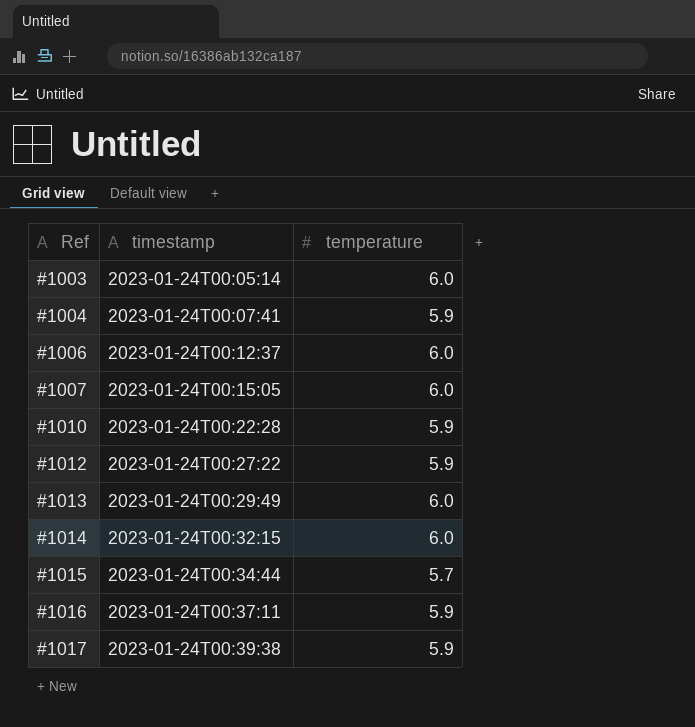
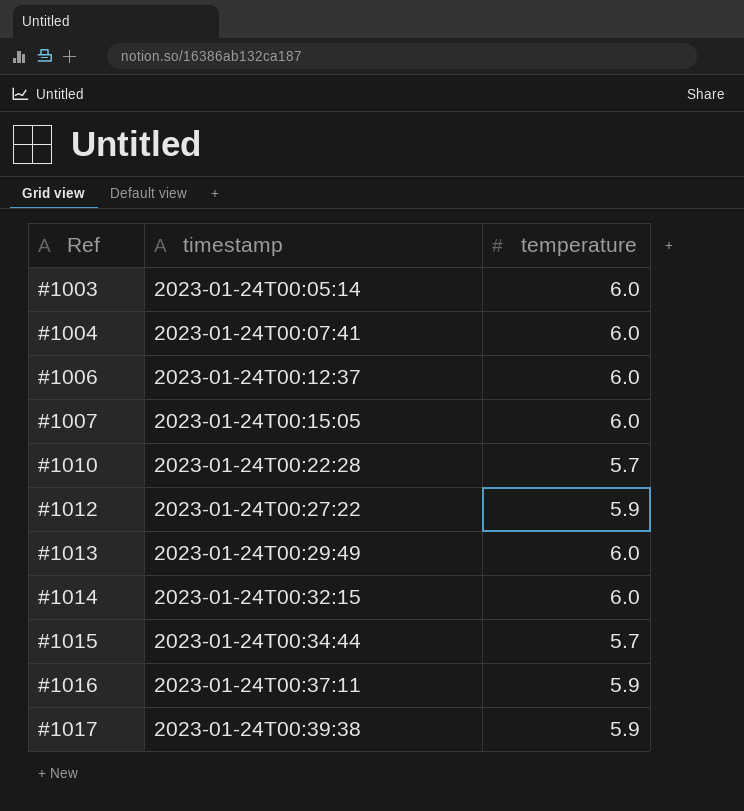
#1004 | temperature: 5.9 -> 6.0
#1010 | temperature: 5.9 -> 5.7

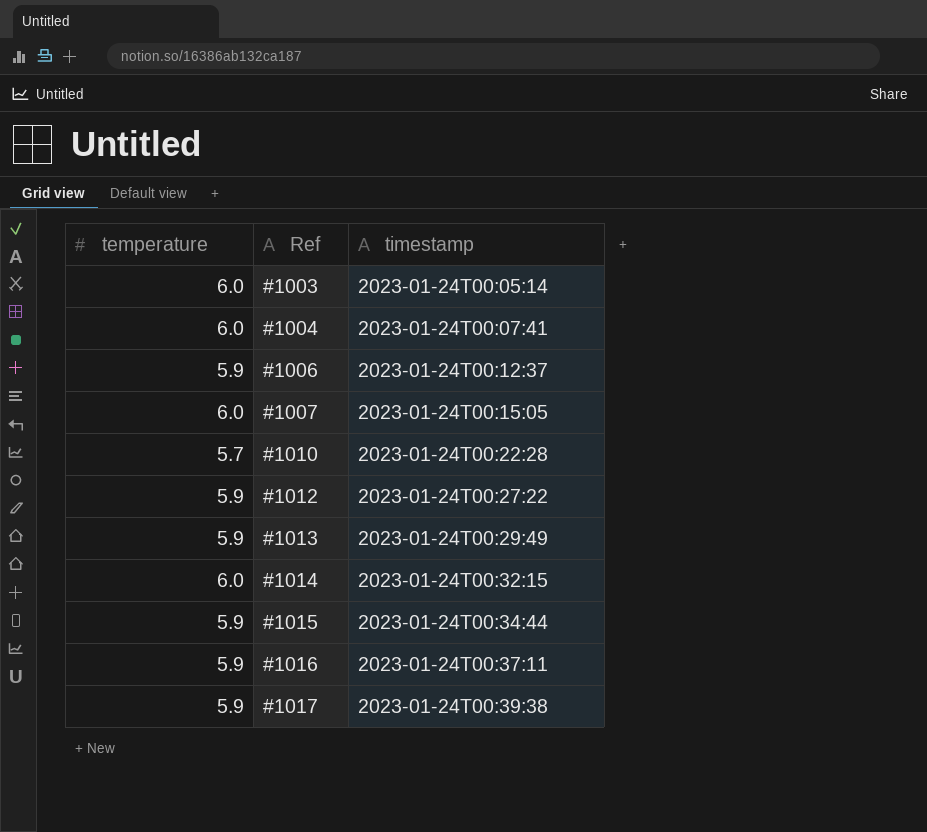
column temperature | position: 3 -> 1
#1006 | temperature: 6.0 -> 5.9
#1013 | temperature: 6.0 -> 5.9
#1015 | temperature: 5.7 -> 5.9

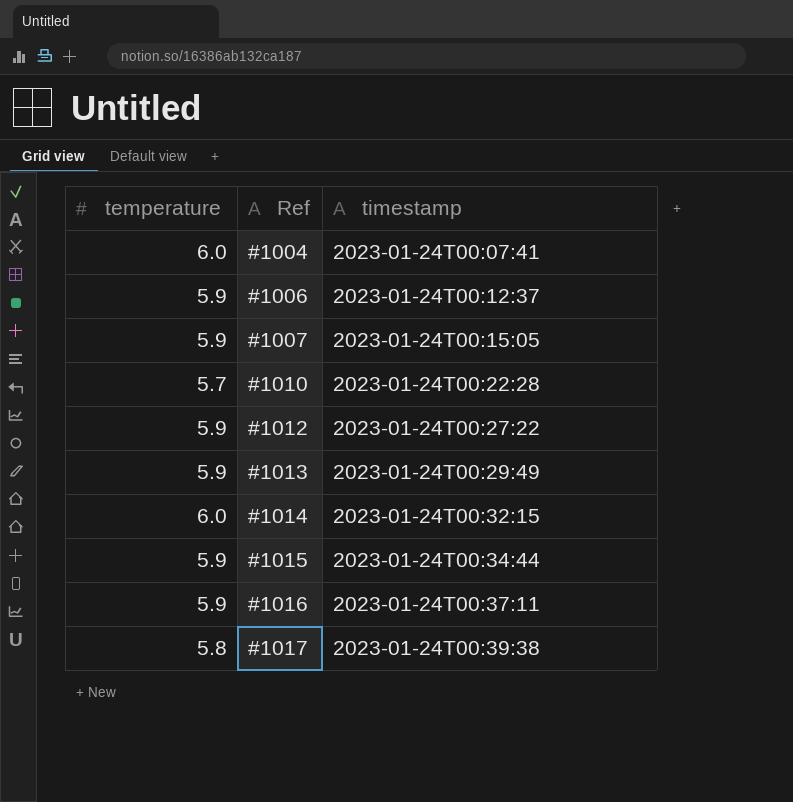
row #1003: 6.0 | 2023-01-24T00:05:14 -> none
#1007 | temperature: 6.0 -> 5.9
#1017 | temperature: 5.9 -> 5.8

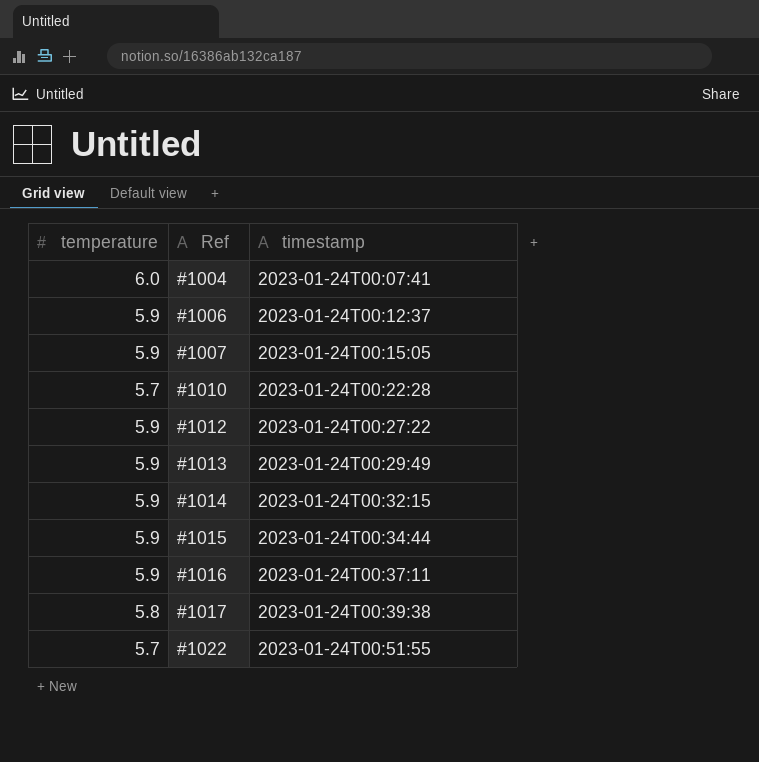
#1014 | temperature: 6.0 -> 5.9
row #1022: none -> 5.7 | 2023-01-24T00:51:55

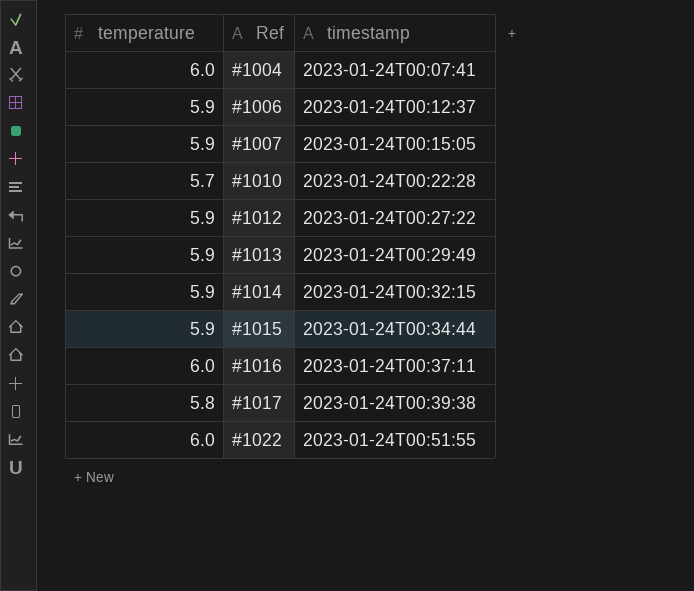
#1016 | temperature: 5.9 -> 6.0
#1022 | temperature: 5.7 -> 6.0

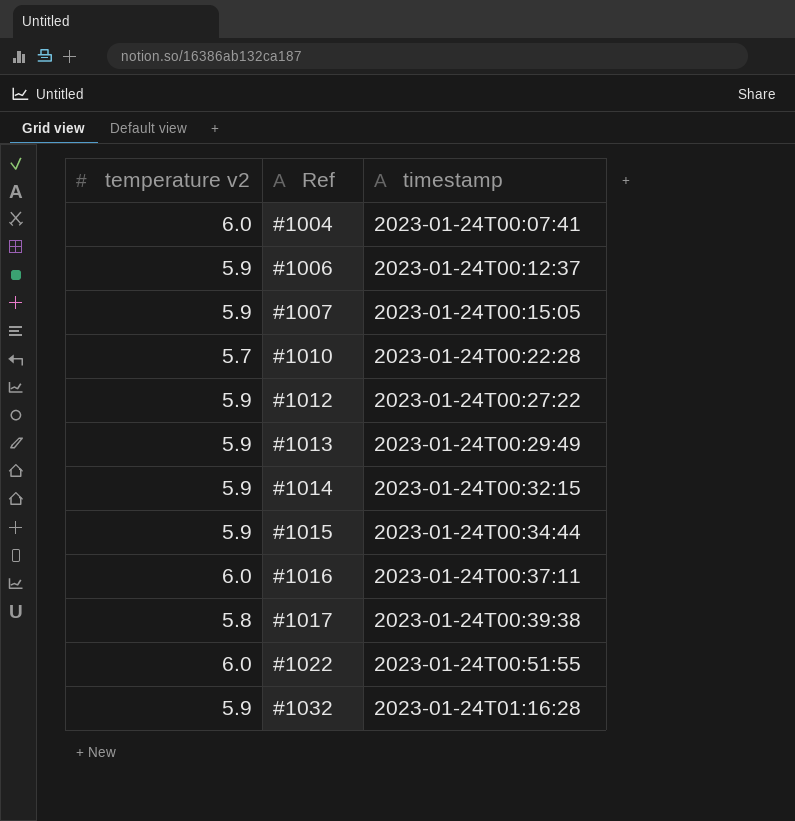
column name: temperature -> temperature v2
row #1032: none -> 5.9 | 2023-01-24T01:16:28

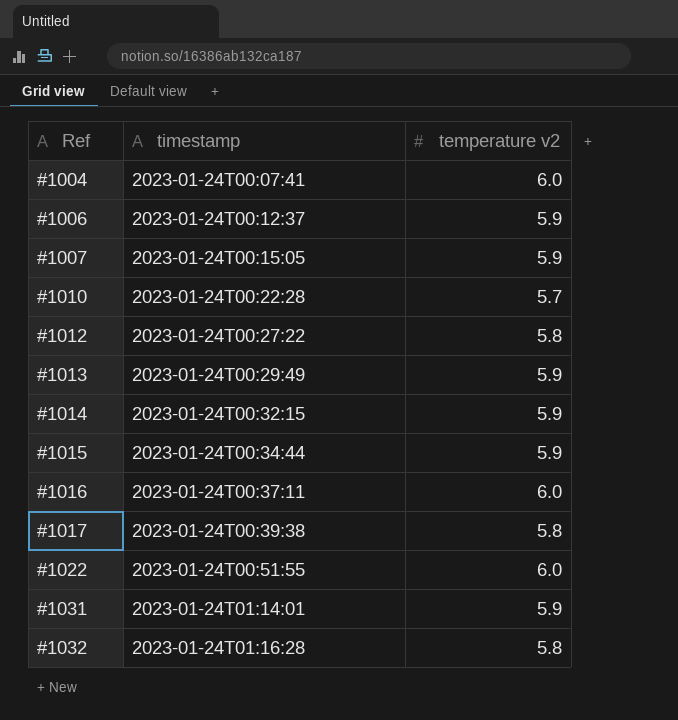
column temperature v2 | position: 1 -> 3
#1012 | temperature v2: 5.9 -> 5.8
row #1031: none -> 2023-01-24T01:14:01 | 5.9
#1032 | temperature v2: 5.9 -> 5.8

